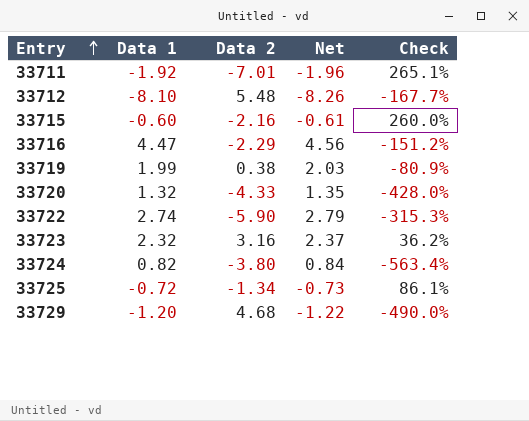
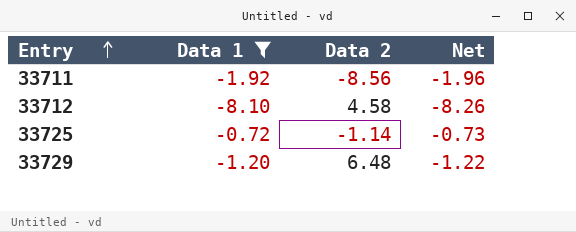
filter: none -> Data 1 <= -0.72
column Check | formula: ([Data 2] - [Data 1]) / [Data 1] -> none
33711 | Data 2: -7.01 -> -8.56
33712 | Data 2: 5.48 -> 4.58
33725 | Data 2: -1.34 -> -1.14
33729 | Data 2: 4.68 -> 6.48

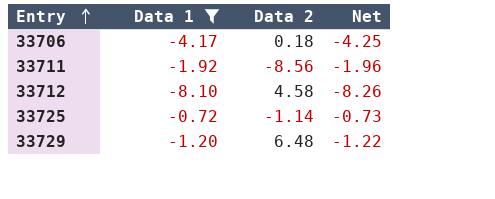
row 33706: none -> -4.17 | 0.18 | -4.25

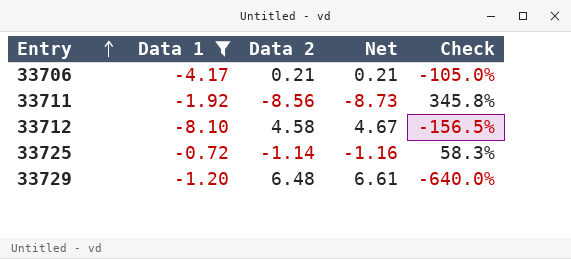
column Net | formula: [Data 1] * 1.02 -> [Data 2] * 1.02
column Check | formula: none -> ([Data 2] - [Data 1]) / [Data 1]
33706 | Data 2: 0.18 -> 0.21

